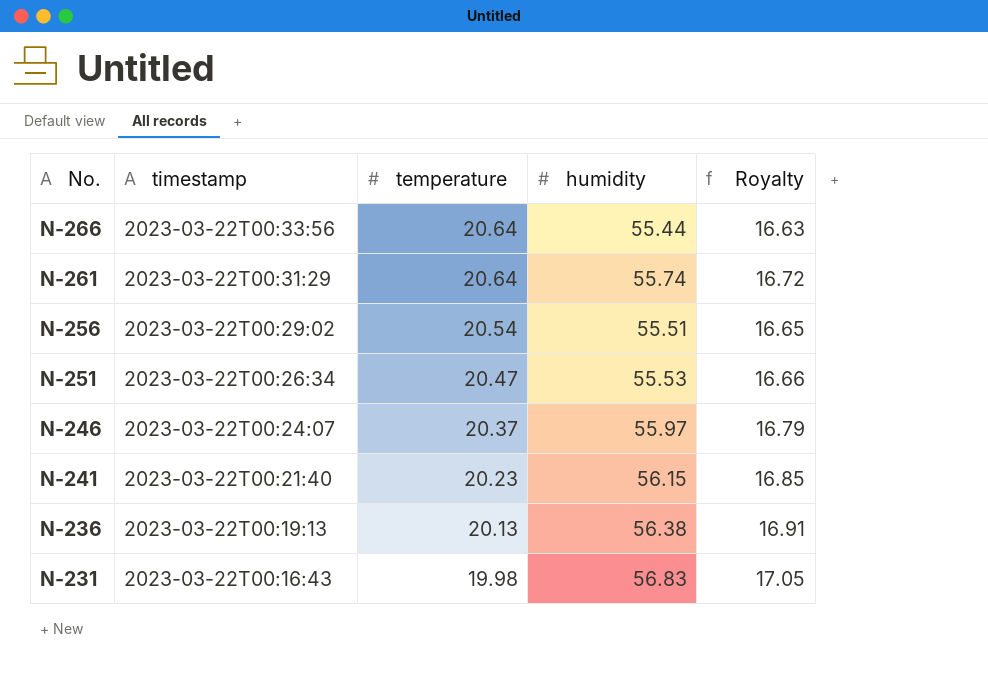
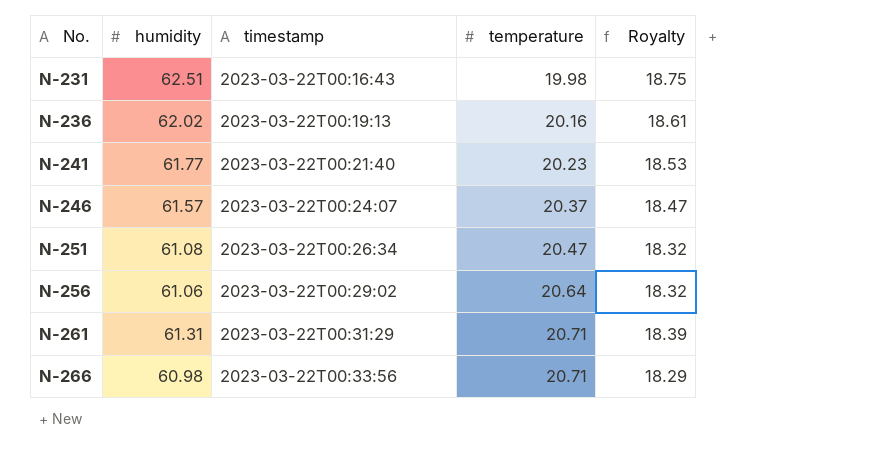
row order: No. descending -> No. ascending
column humidity | position: 4 -> 2
N-231 | humidity: 56.83 -> 62.51
N-231 | Royalty: 17.05 -> 18.75
N-236 | humidity: 56.38 -> 62.02
N-236 | temperature: 20.13 -> 20.16
N-236 | Royalty: 16.91 -> 18.61
N-241 | humidity: 56.15 -> 61.77
N-241 | Royalty: 16.85 -> 18.53
N-246 | humidity: 55.97 -> 61.57
N-246 | Royalty: 16.79 -> 18.47
N-251 | humidity: 55.53 -> 61.08
N-251 | Royalty: 16.66 -> 18.32
N-256 | humidity: 55.51 -> 61.06
N-256 | temperature: 20.54 -> 20.64
N-256 | Royalty: 16.65 -> 18.32
N-261 | humidity: 55.74 -> 61.31
N-261 | temperature: 20.64 -> 20.71
N-261 | Royalty: 16.72 -> 18.39
N-266 | humidity: 55.44 -> 60.98
N-266 | temperature: 20.64 -> 20.71
N-266 | Royalty: 16.63 -> 18.29

